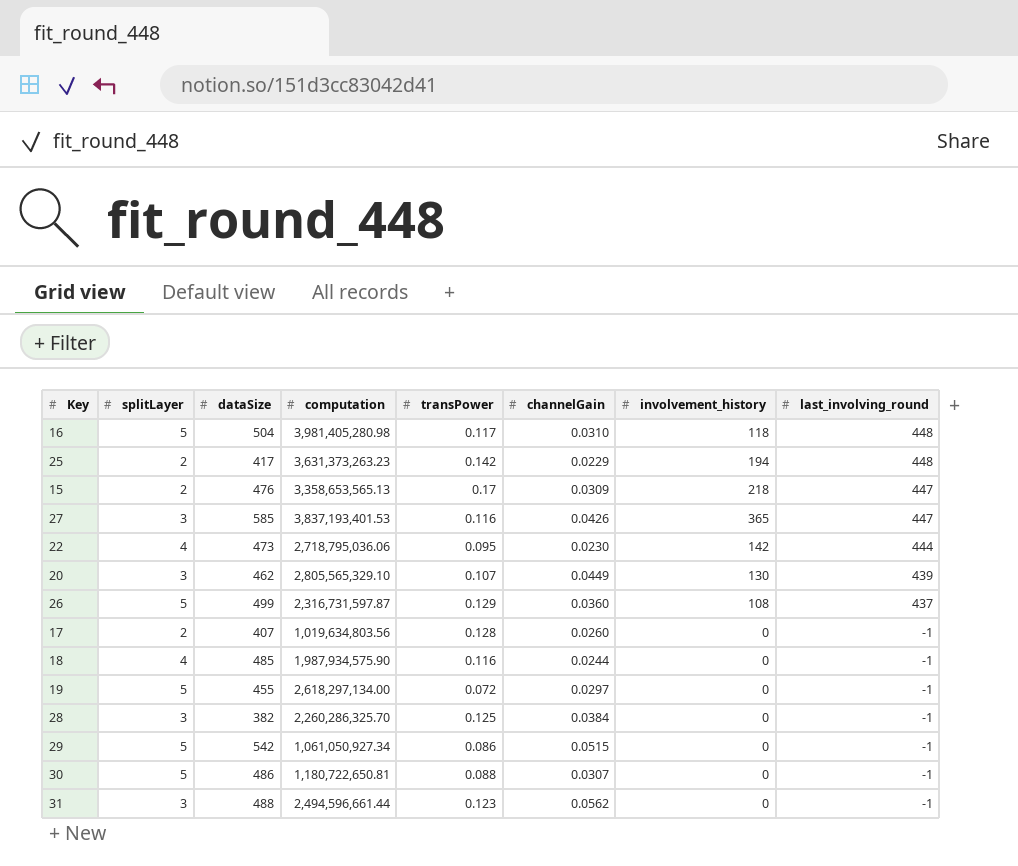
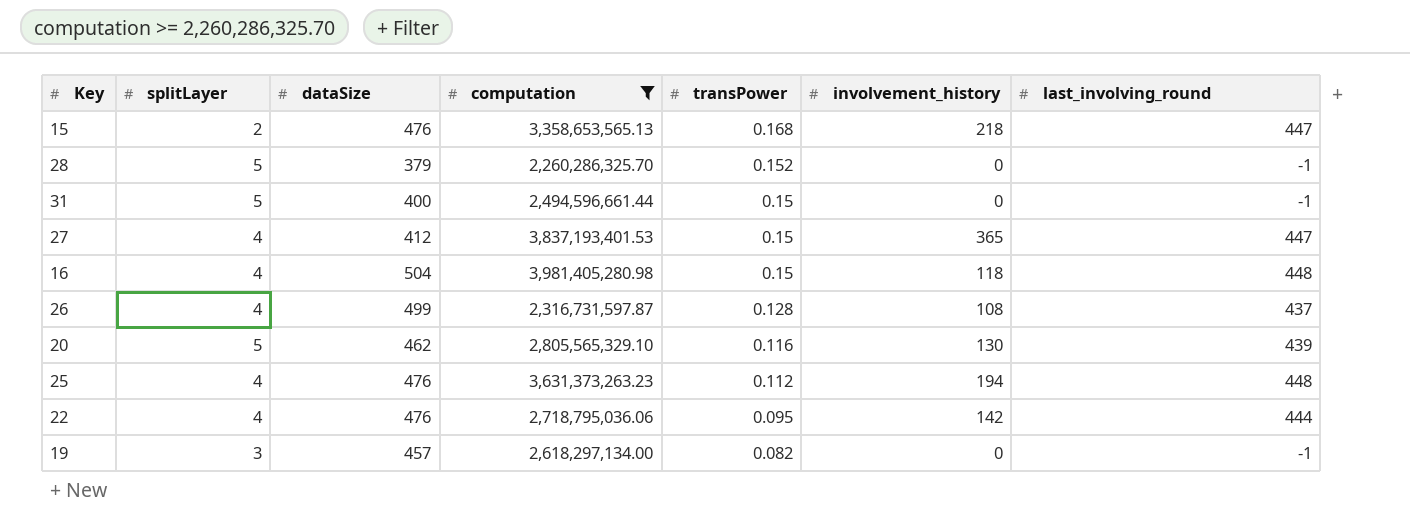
filter: none -> computation >= 2,260,286,325.70
row order: last_involving_round descending -> transPower descending
column channelGain | position: 6 -> none
15 | transPower: 0.17 -> 0.168
28 | splitLayer: 3 -> 5
28 | dataSize: 382 -> 379
28 | transPower: 0.125 -> 0.152
31 | splitLayer: 3 -> 5
31 | dataSize: 488 -> 400
31 | transPower: 0.123 -> 0.15
27 | splitLayer: 3 -> 4
27 | dataSize: 585 -> 412
27 | transPower: 0.116 -> 0.15
16 | splitLayer: 5 -> 4
16 | transPower: 0.117 -> 0.15
26 | splitLayer: 5 -> 4
26 | transPower: 0.129 -> 0.128
20 | splitLayer: 3 -> 5
20 | transPower: 0.107 -> 0.116
25 | splitLayer: 2 -> 4
25 | dataSize: 417 -> 476
25 | transPower: 0.142 -> 0.112
22 | dataSize: 473 -> 476
19 | splitLayer: 5 -> 3
19 | dataSize: 455 -> 457
19 | transPower: 0.072 -> 0.082

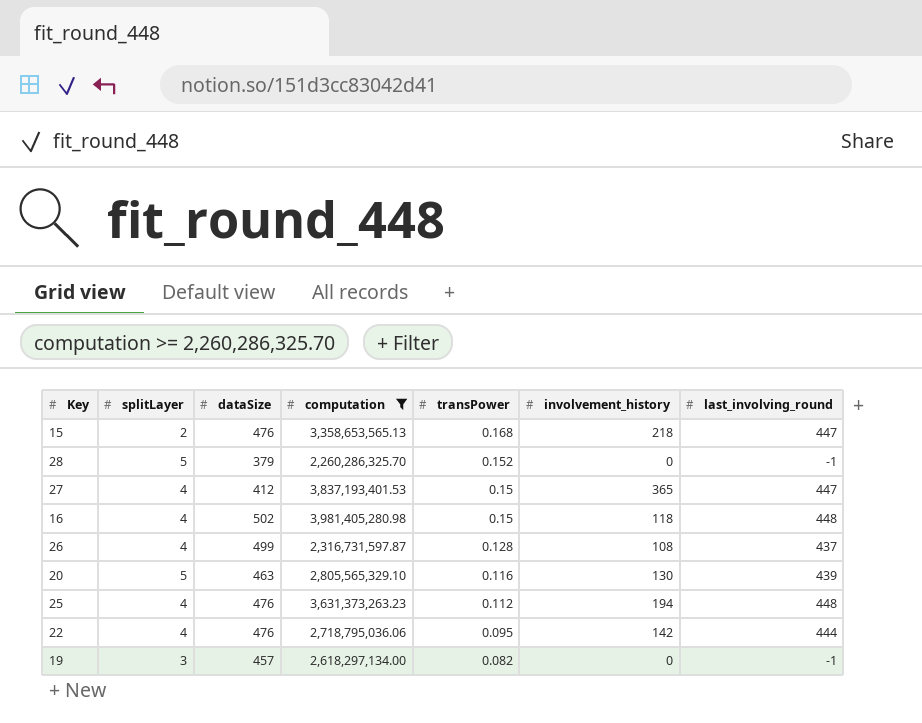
row 31: 5 | 400 | 2,494,596,661.44 | 0.15 | 0 | -1 -> none
16 | dataSize: 504 -> 502
20 | dataSize: 462 -> 463

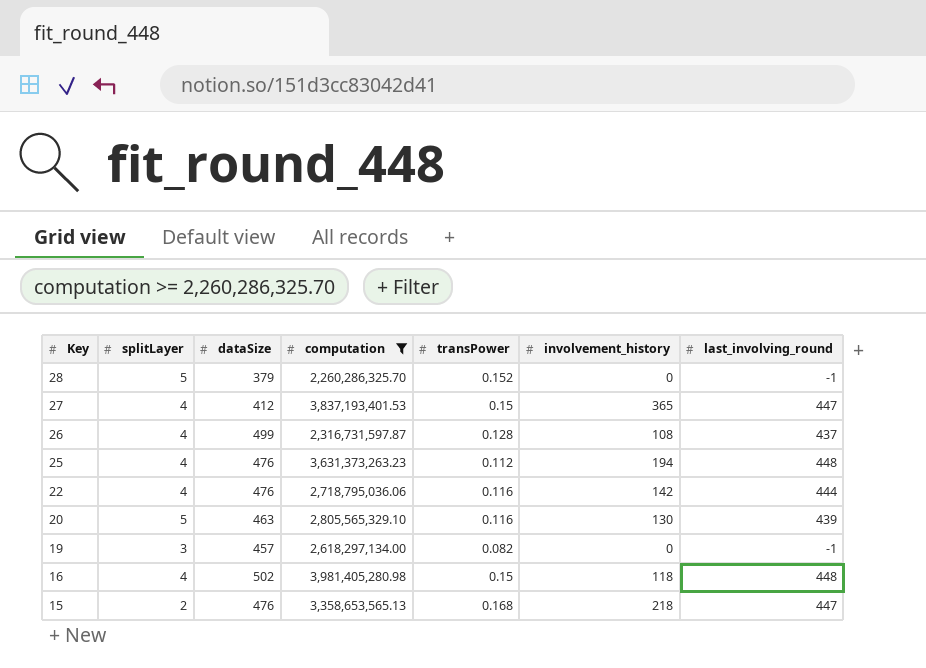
row order: transPower descending -> Key descending
22 | transPower: 0.095 -> 0.116

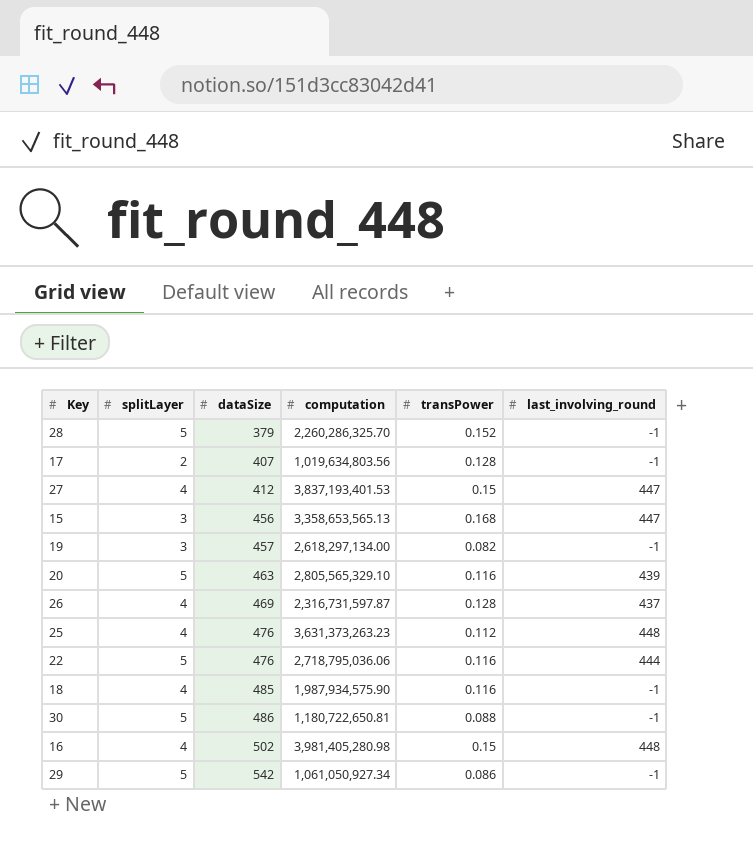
filter: computation >= 2,260,286,325.70 -> none
row order: Key descending -> dataSize ascending
column involvement_history | position: 6 -> none
15 | splitLayer: 2 -> 3
15 | dataSize: 476 -> 456
26 | dataSize: 499 -> 469
22 | splitLayer: 4 -> 5

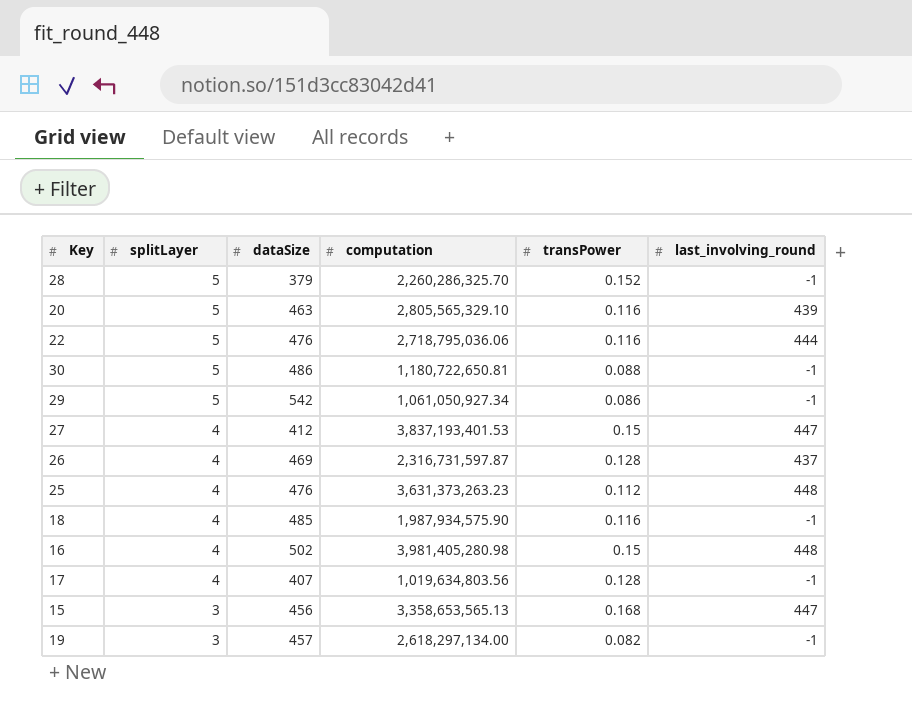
row order: dataSize ascending -> splitLayer descending
17 | splitLayer: 2 -> 4

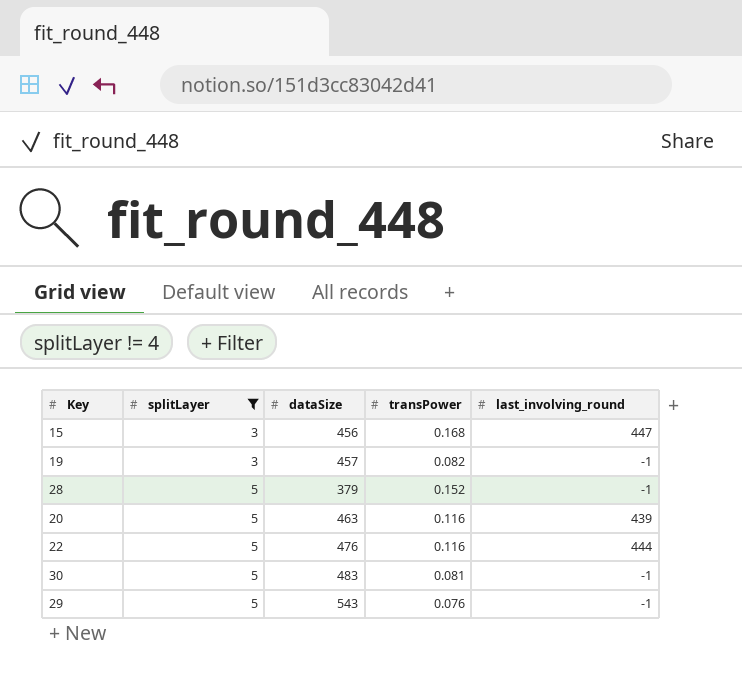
filter: none -> splitLayer != 4
row order: splitLayer descending -> splitLayer ascending
column computation | position: 4 -> none
30 | dataSize: 486 -> 483
30 | transPower: 0.088 -> 0.081
29 | dataSize: 542 -> 543
29 | transPower: 0.086 -> 0.076

